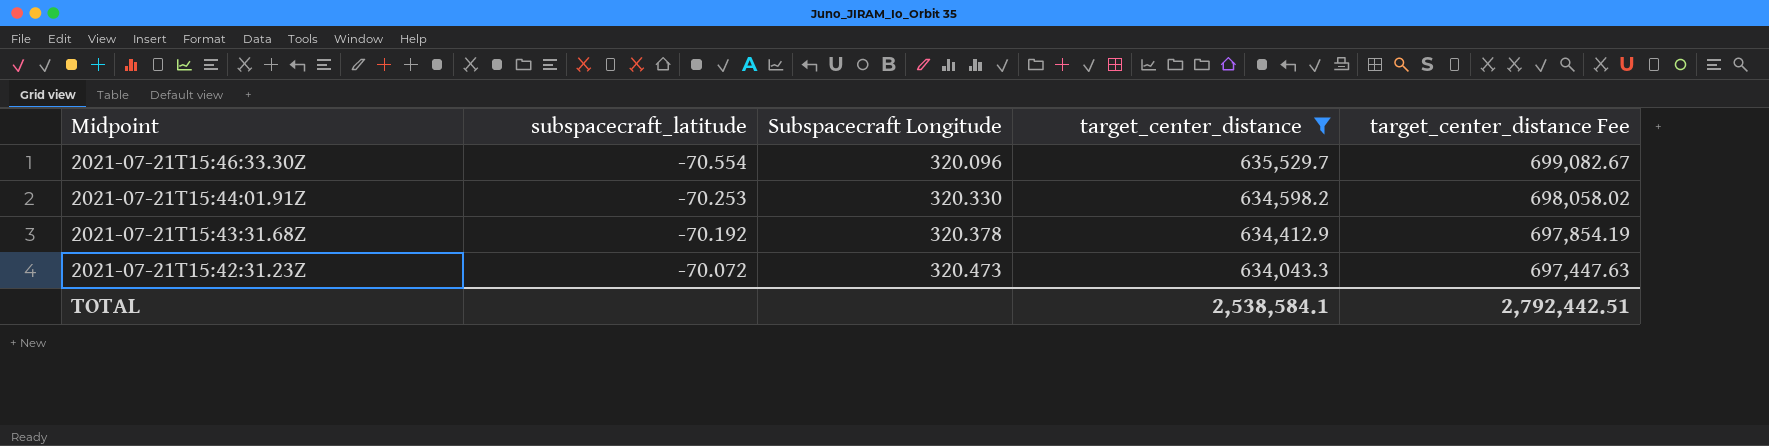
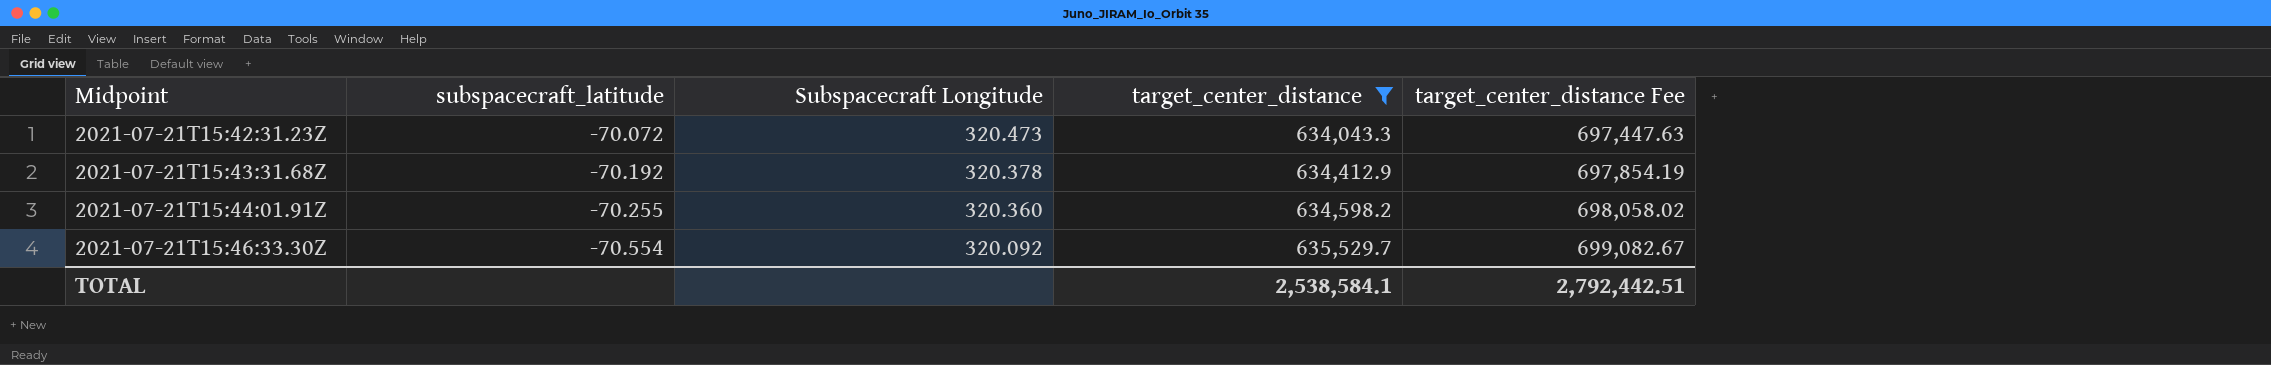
row order: Midpoint descending -> Midpoint ascending
2021-07-21T15:44:01.91Z | subspacecraft_latitude: -70.253 -> -70.255
2021-07-21T15:44:01.91Z | Subspacecraft Longitude: 320.330 -> 320.360
2021-07-21T15:46:33.30Z | Subspacecraft Longitude: 320.096 -> 320.092

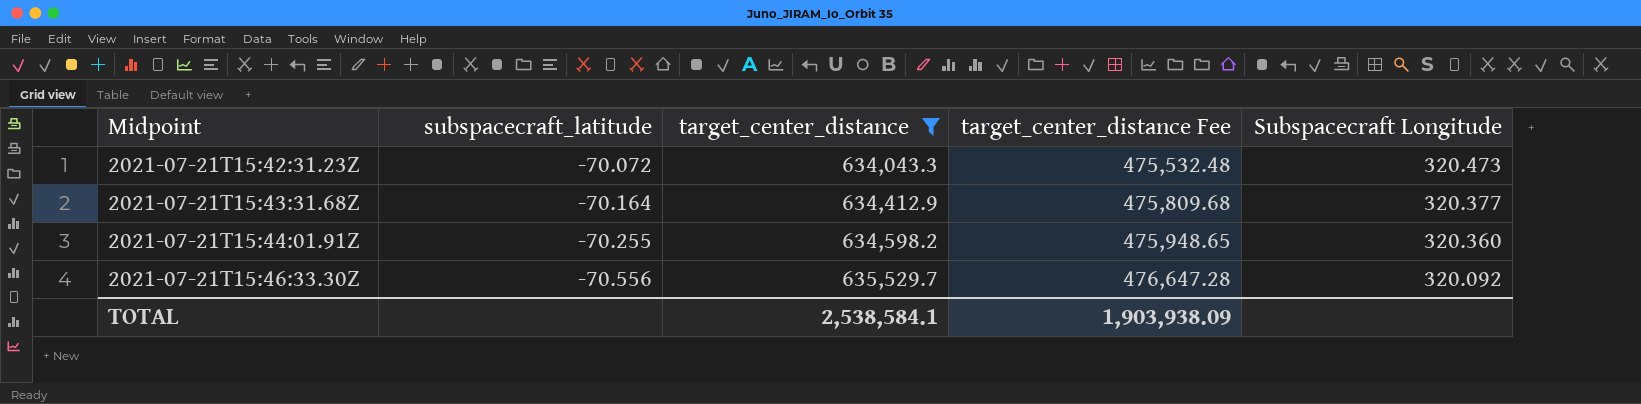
column target_center_distance Fee | formula: [target_center_distance] * 1.1 -> [target_center_distance] * 0.75
column Subspacecraft Longitude | position: 3 -> 5
2021-07-21T15:43:31.68Z | subspacecraft_latitude: -70.192 -> -70.164
2021-07-21T15:43:31.68Z | Subspacecraft Longitude: 320.378 -> 320.377
2021-07-21T15:46:33.30Z | subspacecraft_latitude: -70.554 -> -70.556
TOTAL | target_center_distance Fee: 2,792,442.51 -> 1,903,938.09

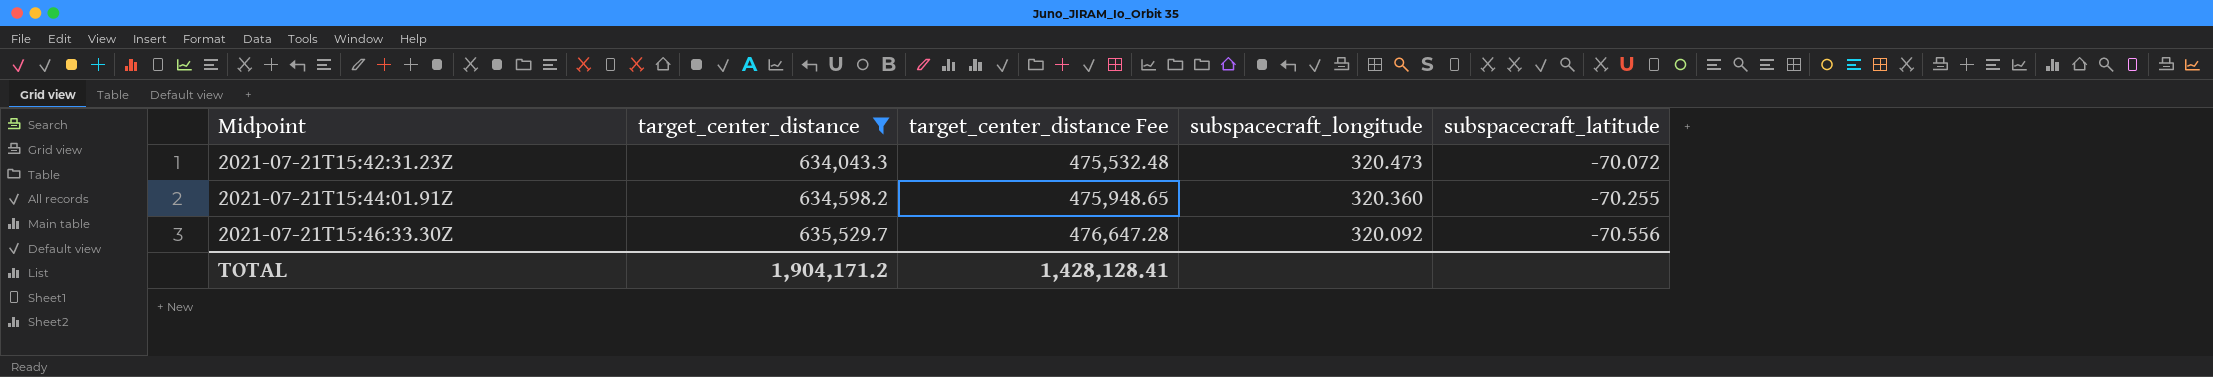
column name: Subspacecraft Longitude -> subspacecraft_longitude
column subspacecraft_latitude | position: 2 -> 5
row 2021-07-21T15:43:31.68Z: -70.164 | 634,412.9 | 475,809.68 | 320.377 -> none
TOTAL | target_center_distance: 2,538,584.1 -> 1,904,171.2
TOTAL | target_center_distance Fee: 1,903,938.09 -> 1,428,128.41

